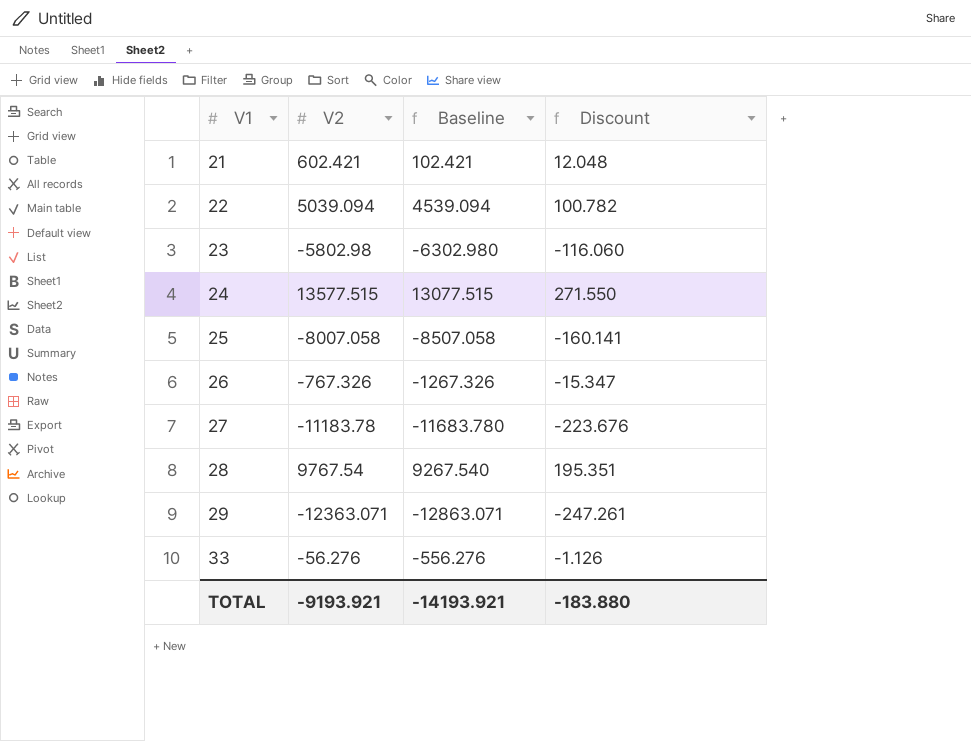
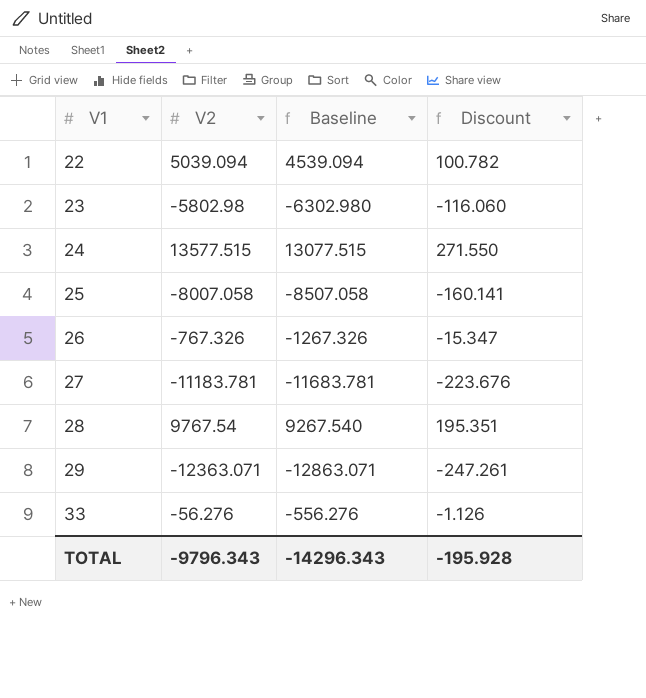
row 21: 602.421 | 102.421 | 12.048 -> none
27 | V2: -11183.78 -> -11183.781
27 | Baseline: -11683.780 -> -11683.781
TOTAL | V2: -9193.921 -> -9796.343
TOTAL | Baseline: -14193.921 -> -14296.343
TOTAL | Discount: -183.880 -> -195.928

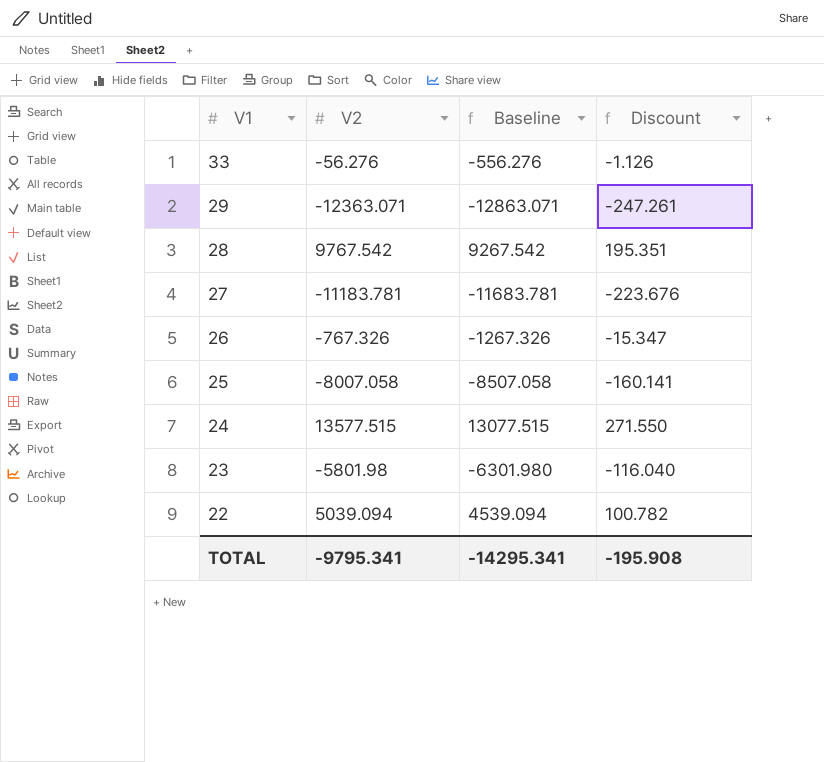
row order: V1 ascending -> V1 descending
28 | V2: 9767.54 -> 9767.542
28 | Baseline: 9267.540 -> 9267.542
23 | V2: -5802.98 -> -5801.98
23 | Baseline: -6302.980 -> -6301.980
23 | Discount: -116.060 -> -116.040
TOTAL | V2: -9796.343 -> -9795.341
TOTAL | Baseline: -14296.343 -> -14295.341
TOTAL | Discount: -195.928 -> -195.908

